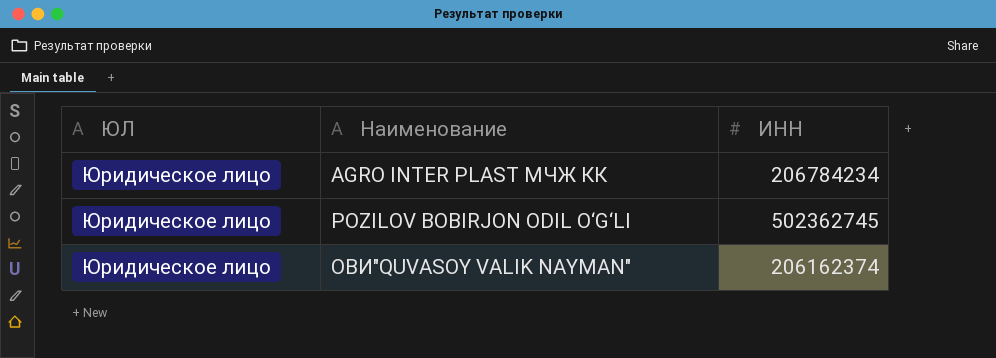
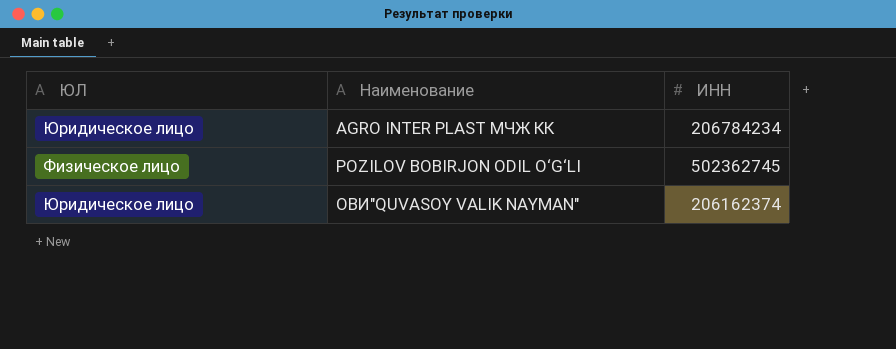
POZILOV BOBIRJON ODIL O‘G‘LI | ЮЛ: Юридическое лицо -> Физическое лицо

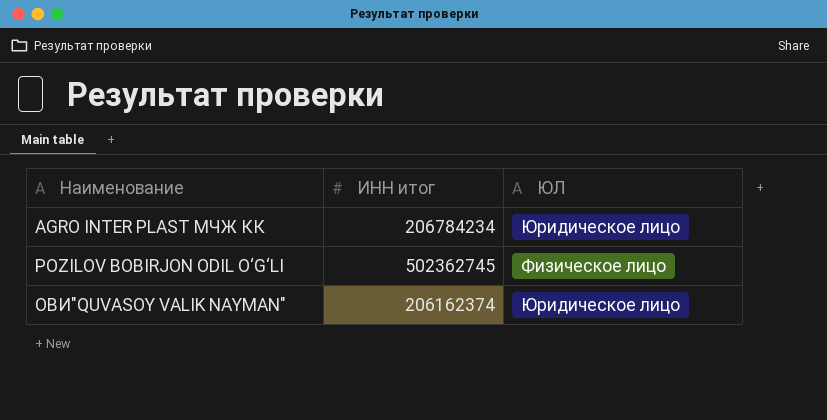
column name: ИНН -> ИНН итог
column ЮЛ | position: 1 -> 3

